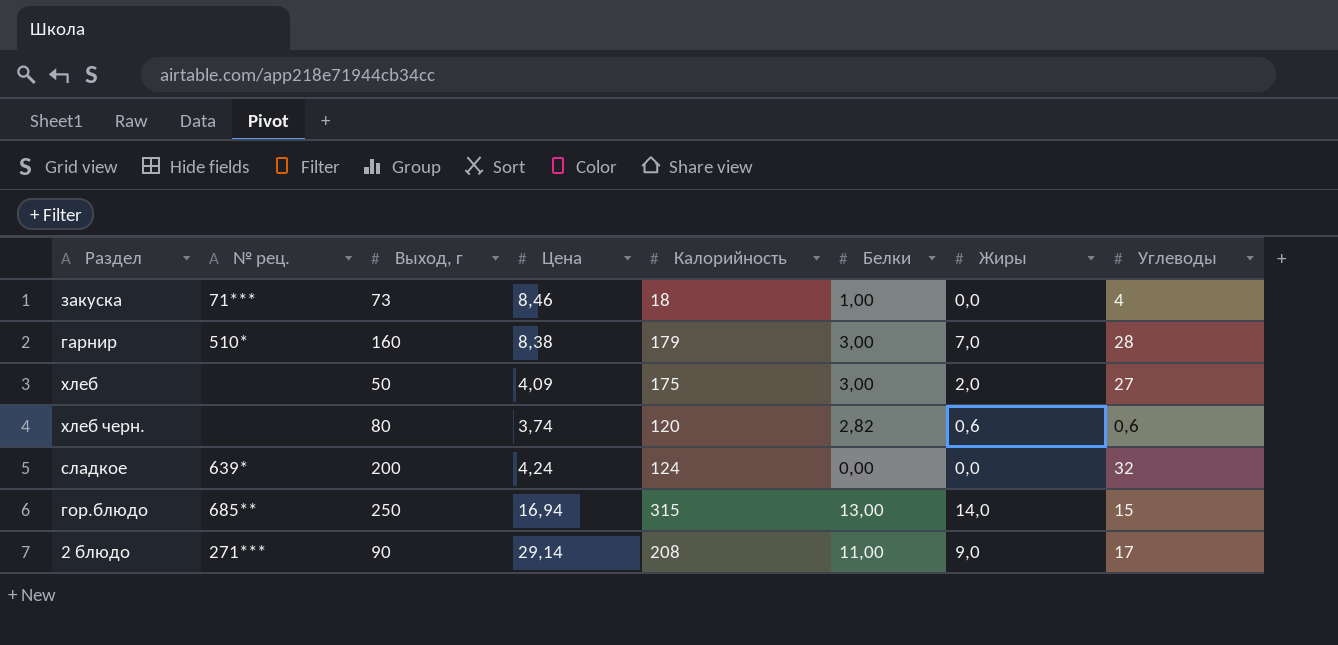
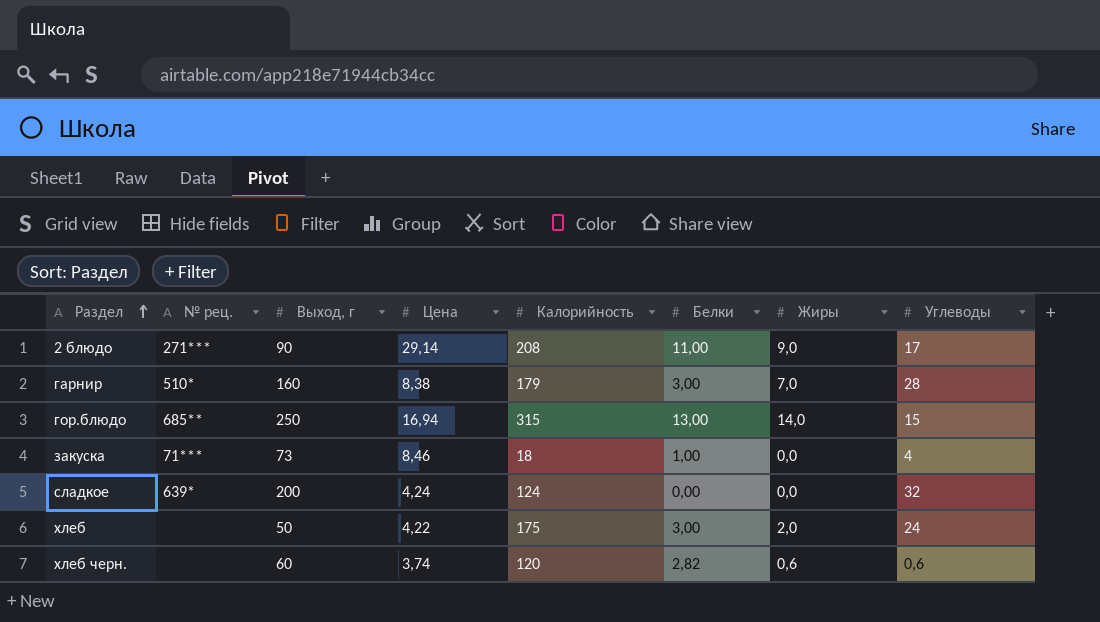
row order: none -> Раздел ascending
хлеб | Цена: 4,09 -> 4,22
хлеб | Углеводы: 27 -> 24
хлеб черн. | Выход, г: 80 -> 60

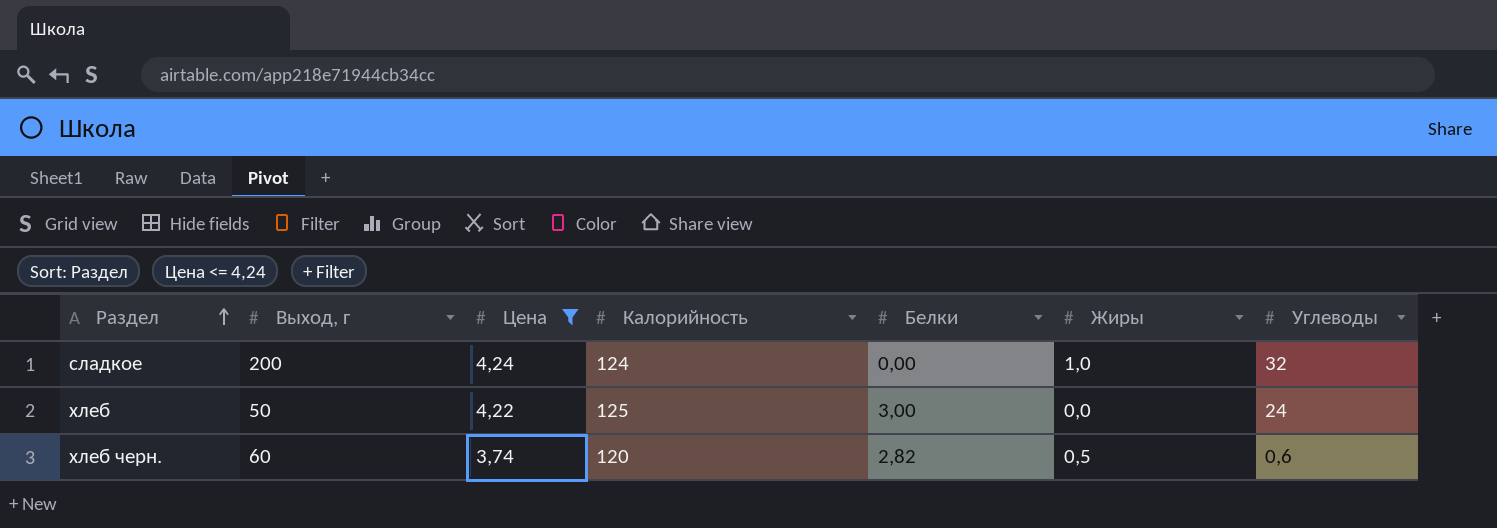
filter: none -> Цена <= 4,24
column № рец. | position: 2 -> none
сладкое | Жиры: 0,0 -> 1,0
хлеб | Калорийность: 175 -> 125
хлеб | Жиры: 2,0 -> 0,0
хлеб черн. | Жиры: 0,6 -> 0,5

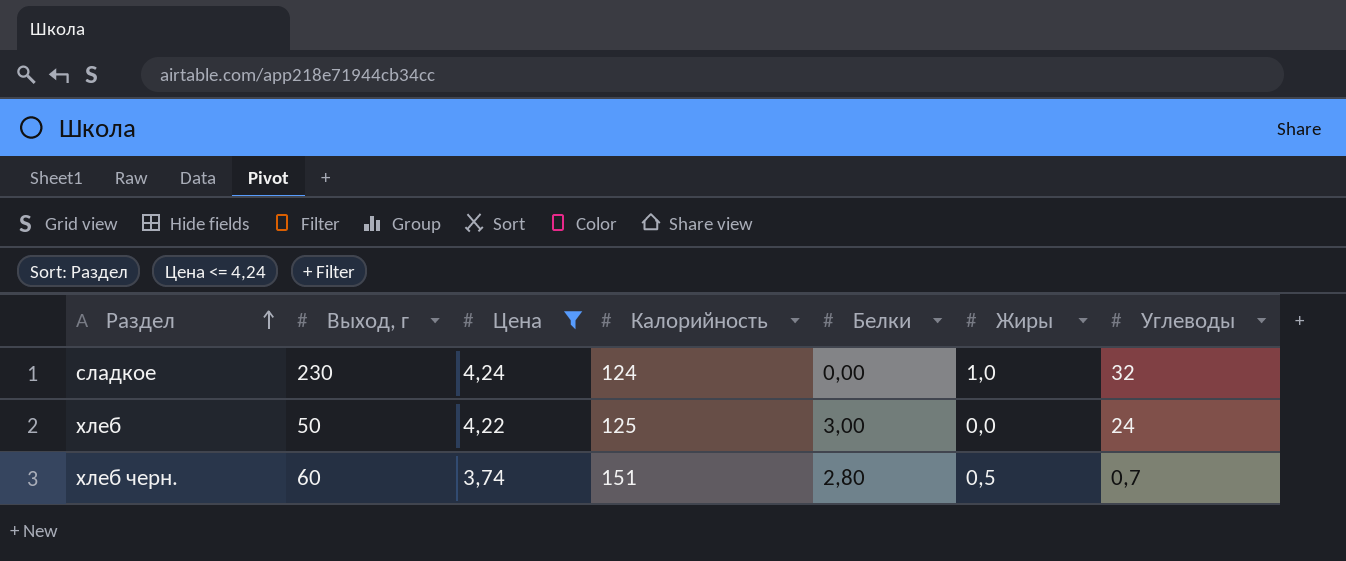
сладкое | Выход, г: 200 -> 230
хлеб черн. | Калорийность: 120 -> 151
хлеб черн. | Белки: 2,82 -> 2,80
хлеб черн. | Углеводы: 0,6 -> 0,7

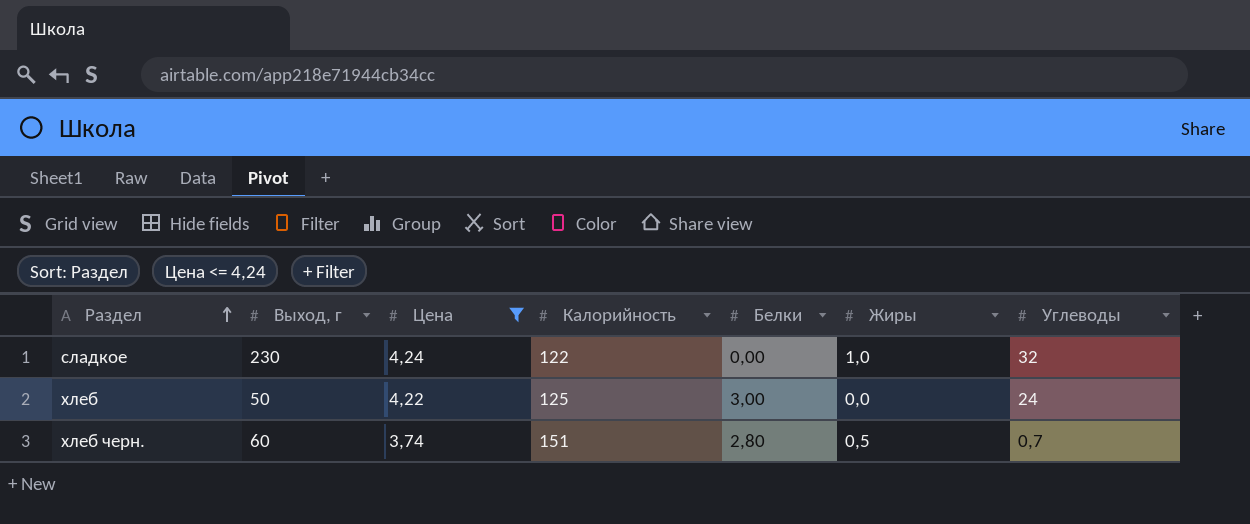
сладкое | Калорийность: 124 -> 122

